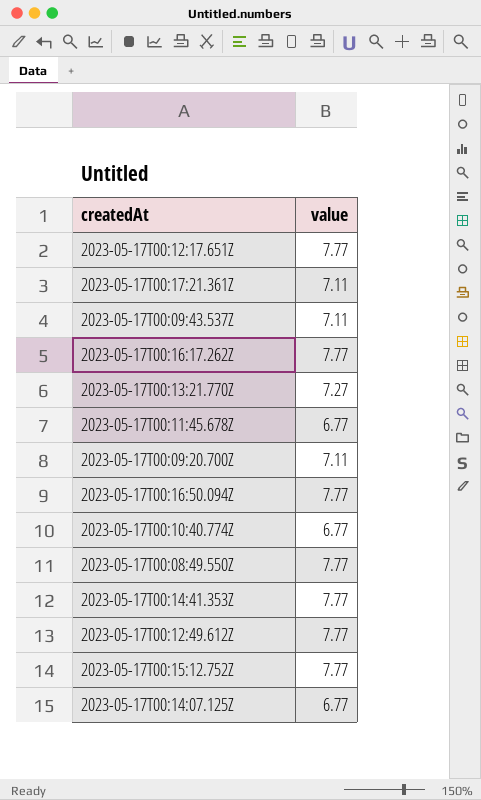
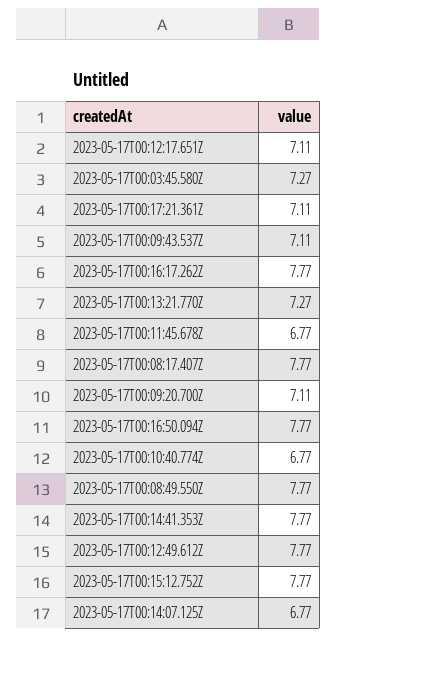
2023-05-17T00:12:17.651Z | value: 7.77 -> 7.11
row 2023-05-17T00:03:45.580Z: none -> 7.27
row 2023-05-17T00:08:17.407Z: none -> 7.77

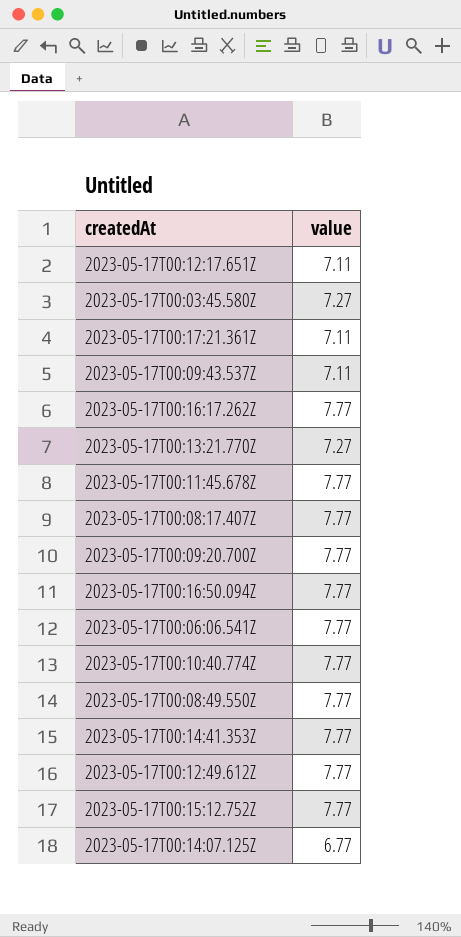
2023-05-17T00:11:45.678Z | value: 6.77 -> 7.77
2023-05-17T00:09:20.700Z | value: 7.11 -> 7.77
row 2023-05-17T00:06:06.541Z: none -> 7.77
2023-05-17T00:10:40.774Z | value: 6.77 -> 7.77

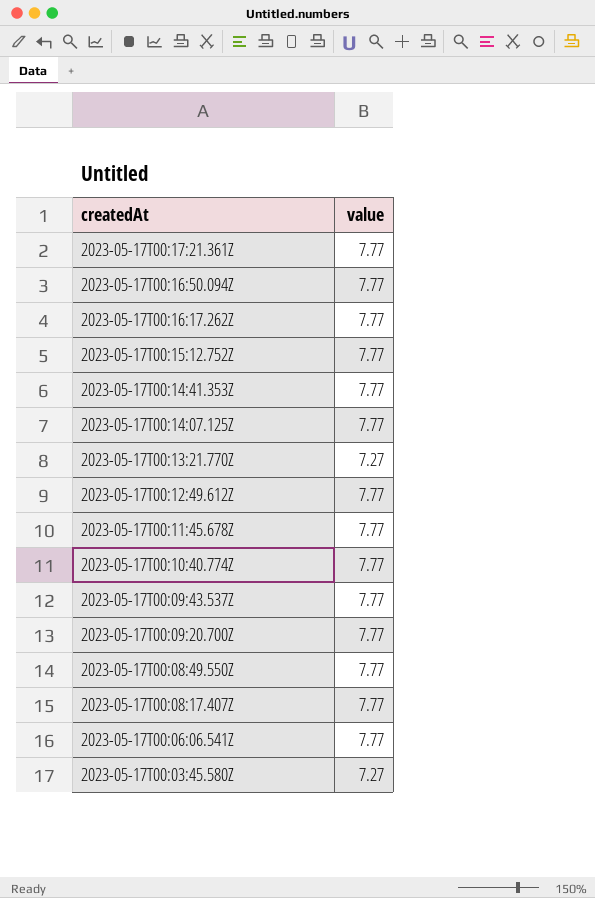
row order: none -> createdAt descending
row 2023-05-17T00:12:17.651Z: 7.11 -> none
2023-05-17T00:17:21.361Z | value: 7.11 -> 7.77
2023-05-17T00:14:07.125Z | value: 6.77 -> 7.77
2023-05-17T00:09:43.537Z | value: 7.11 -> 7.77

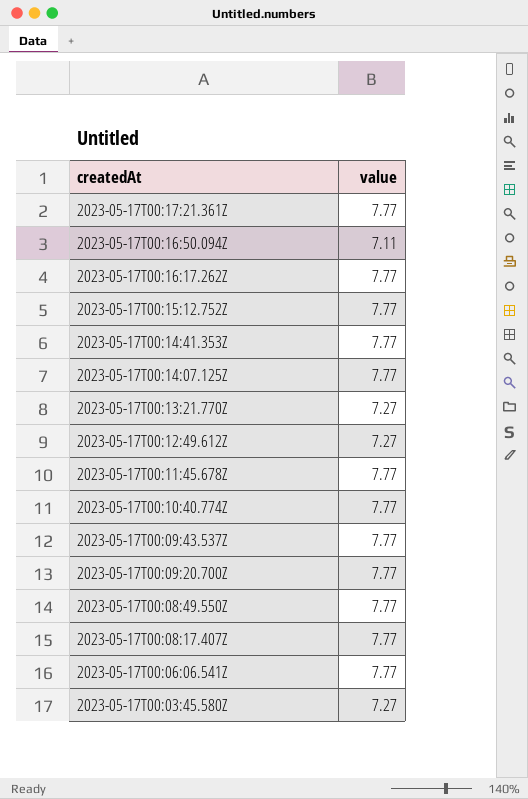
2023-05-17T00:16:50.094Z | value: 7.77 -> 7.11
2023-05-17T00:12:49.612Z | value: 7.77 -> 7.27

